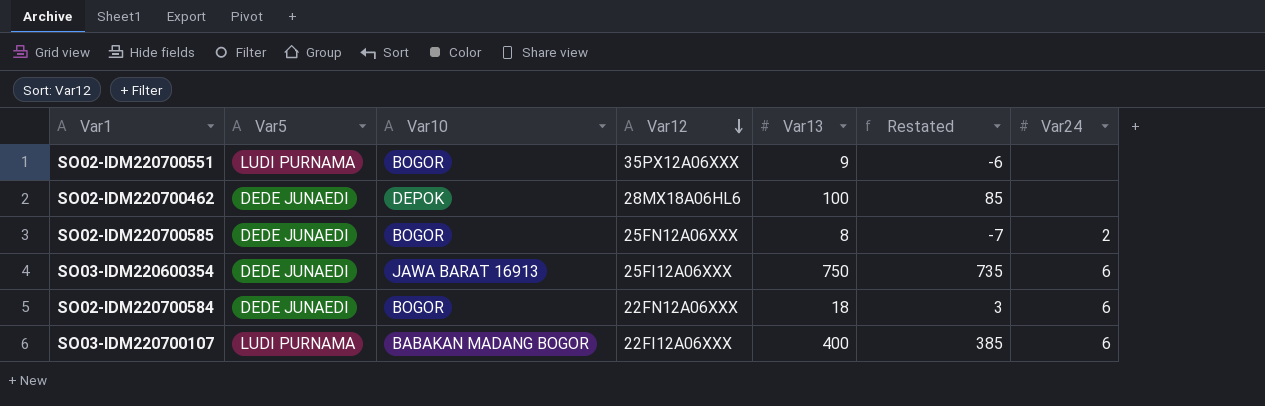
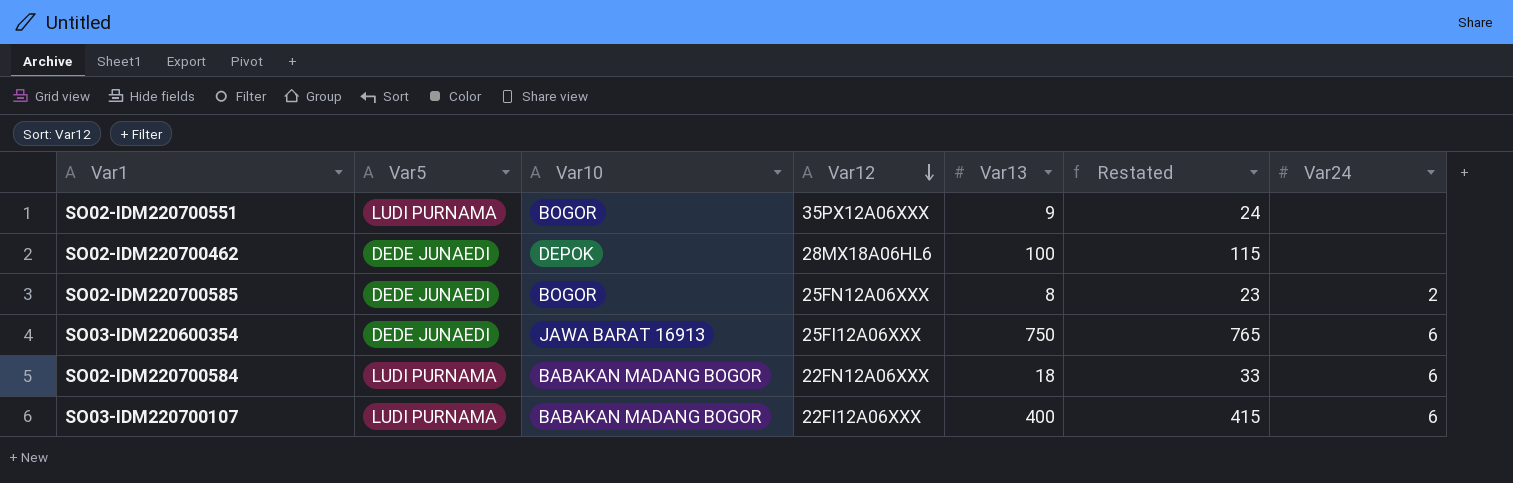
column Restated | formula: [Var13] - 15 -> [Var13] + 15
SO02-IDM220700584 | Var5: DEDE JUNAEDI -> LUDI PURNAMA
SO02-IDM220700584 | Var10: BOGOR -> BABAKAN MADANG BOGOR

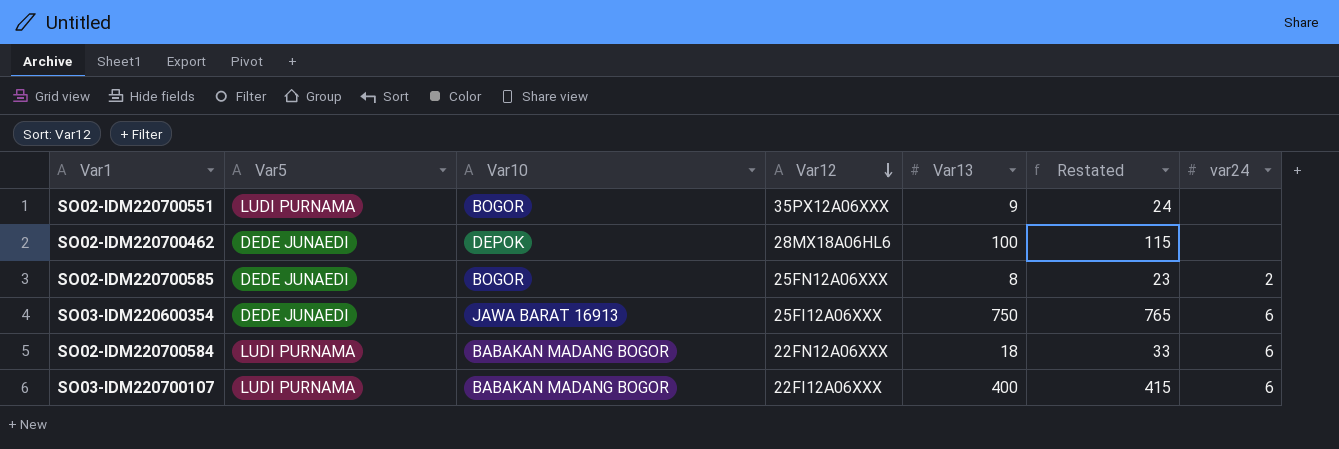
column name: Var24 -> var24

